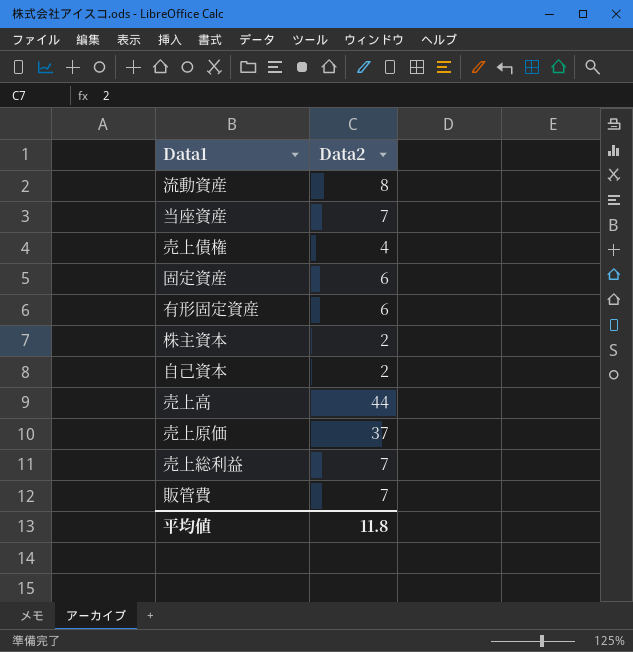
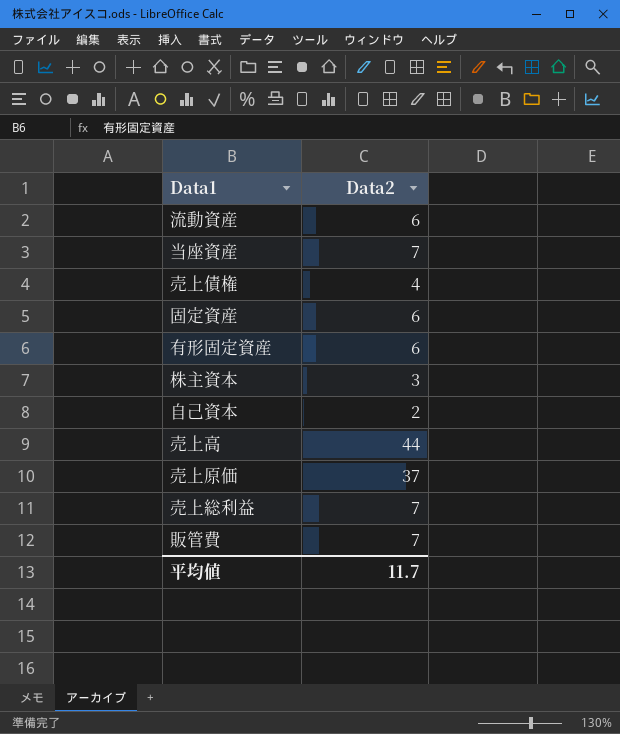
流動資産 | Data2: 8 -> 6
株主資本 | Data2: 2 -> 3
平均値 | Data2: 11.8 -> 11.7

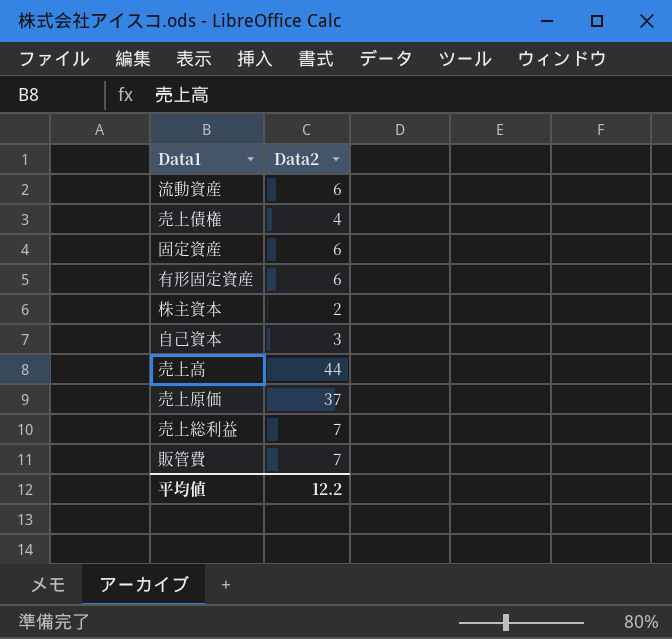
row 当座資産: 7 -> none
株主資本 | Data2: 3 -> 2
自己資本 | Data2: 2 -> 3
平均値 | Data2: 11.7 -> 12.2

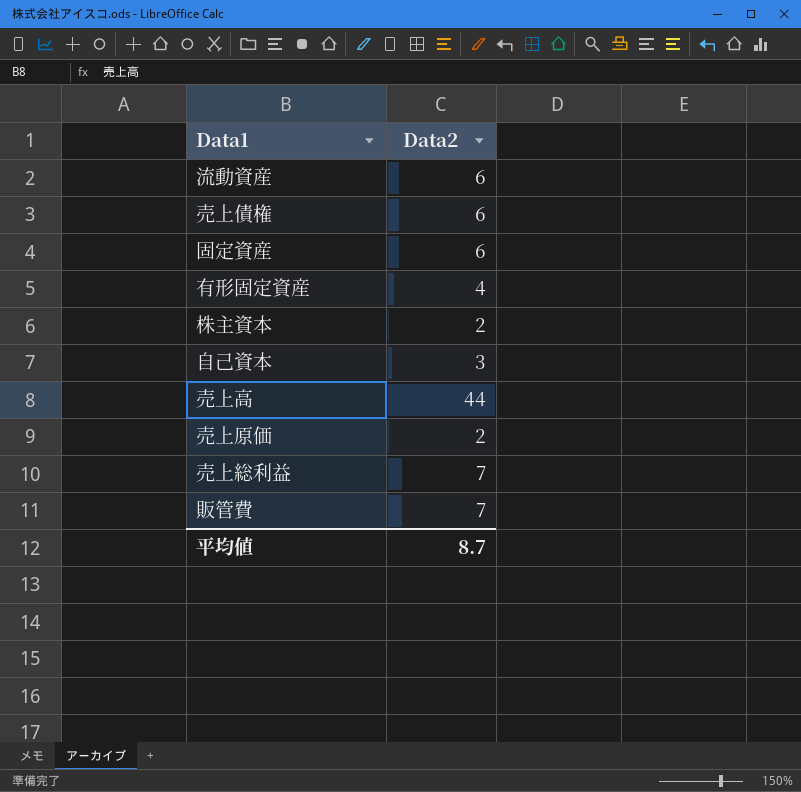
売上債権 | Data2: 4 -> 6
有形固定資産 | Data2: 6 -> 4
売上原価 | Data2: 37 -> 2
平均値 | Data2: 12.2 -> 8.7

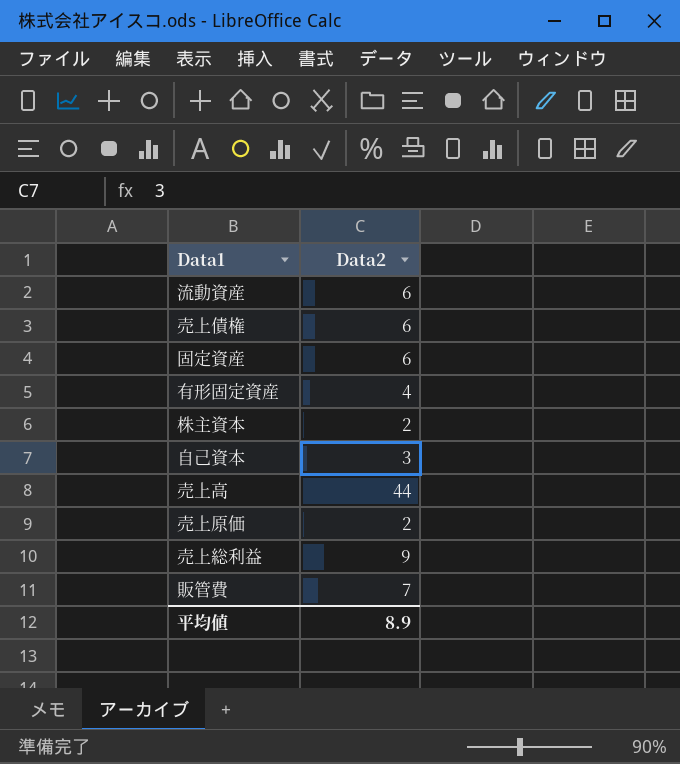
売上総利益 | Data2: 7 -> 9
平均値 | Data2: 8.7 -> 8.9

